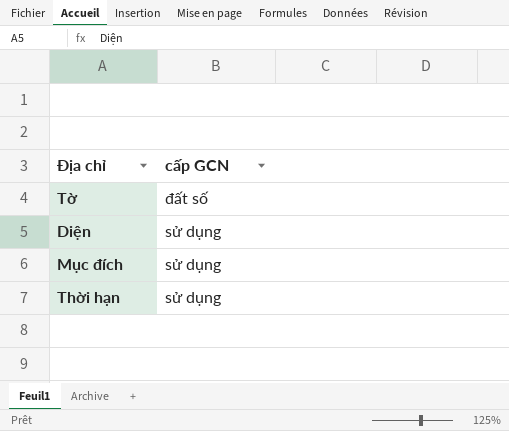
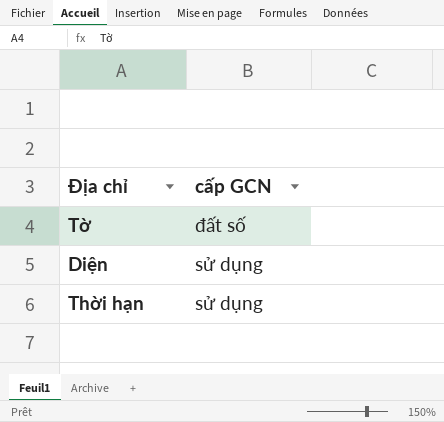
row Mục đích: sử dụng -> none

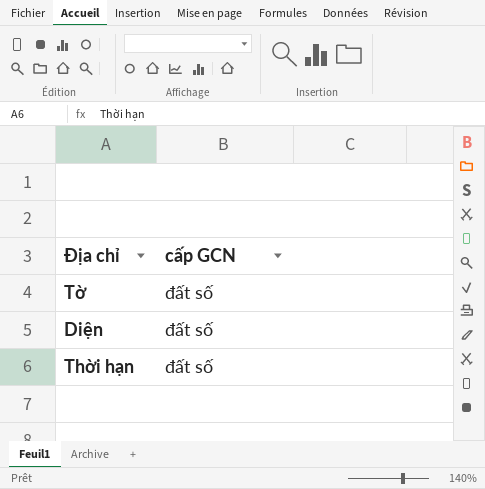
Diện | cấp GCN: sử dụng -> đất số
Thời hạn | cấp GCN: sử dụng -> đất số

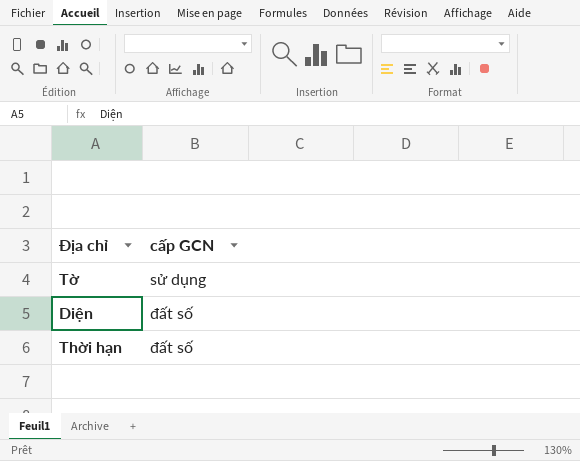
Tờ | cấp GCN: đất số -> sử dụng

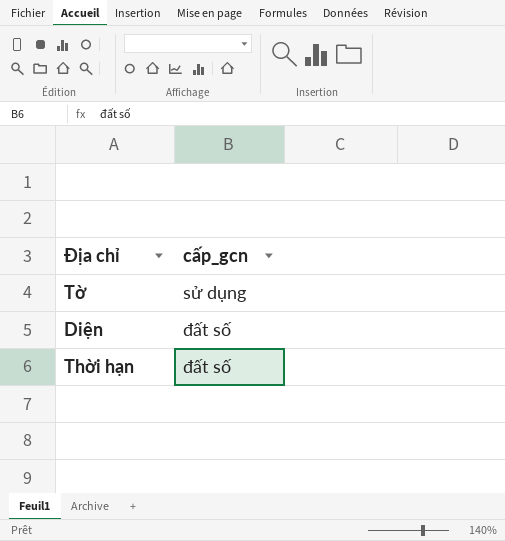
column name: cấp GCN -> cấp_gcn

